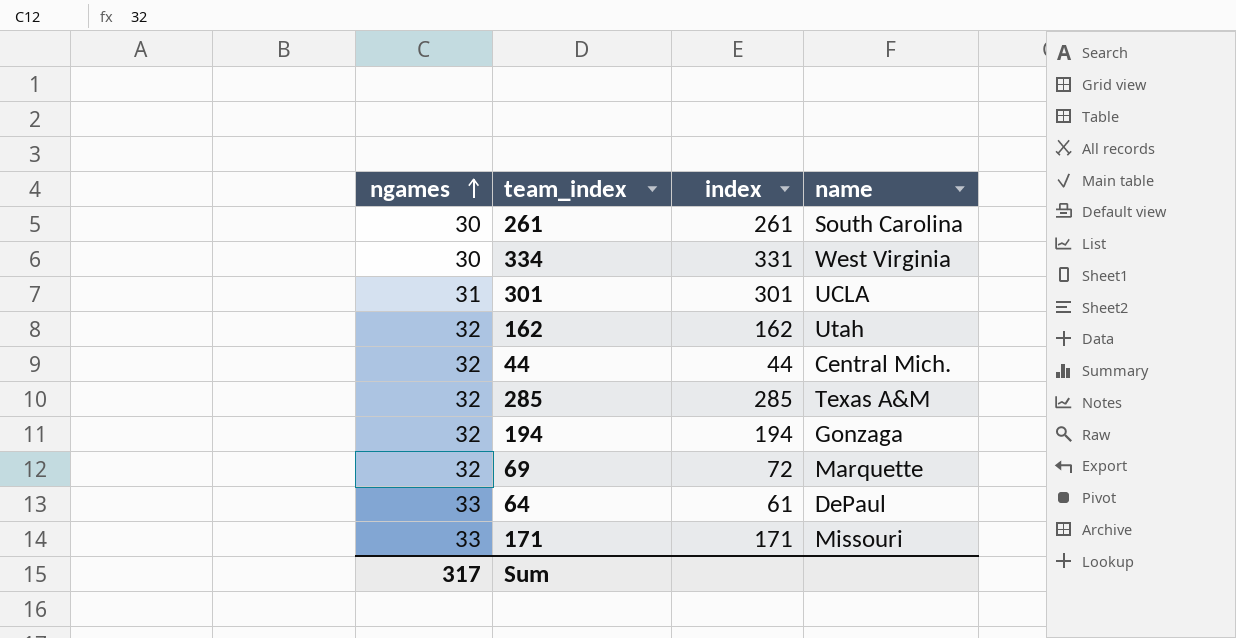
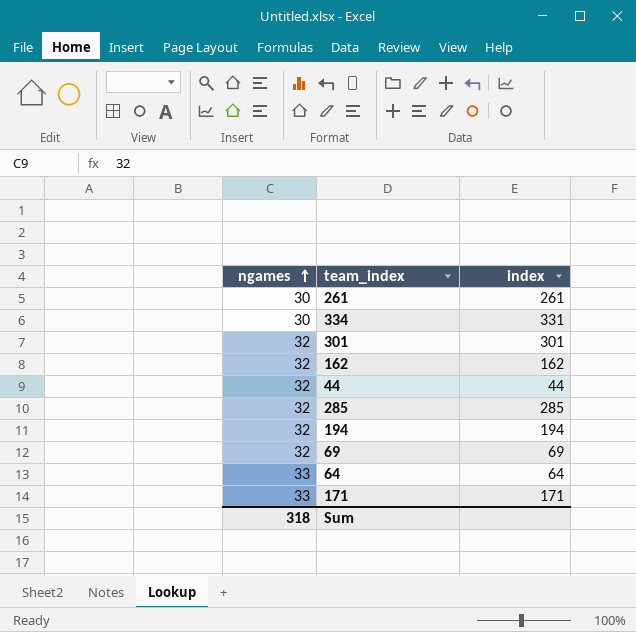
column name | position: 4 -> none
301 | ngames: 31 -> 32
69 | index: 72 -> 69
64 | index: 61 -> 64
Sum | ngames: 317 -> 318

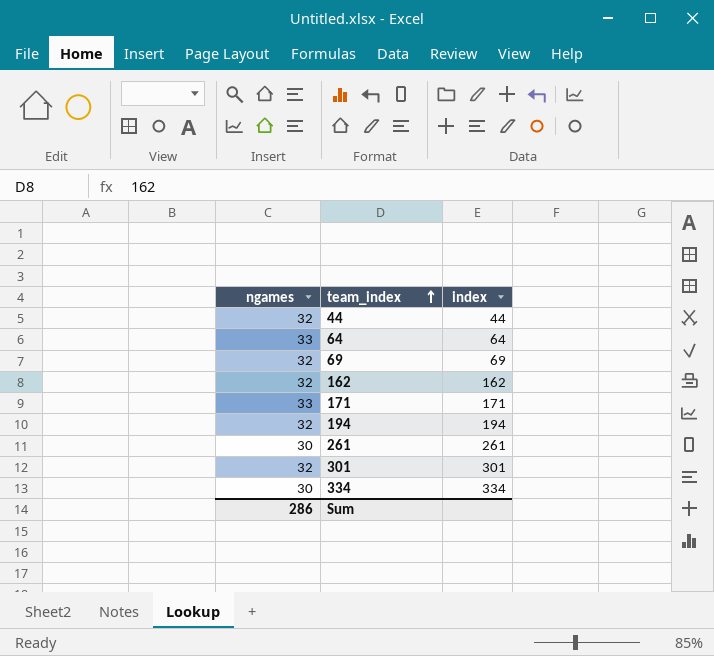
row order: ngames ascending -> team_index ascending
row 285: 32 | 285 -> none
334 | index: 331 -> 334
Sum | ngames: 318 -> 286

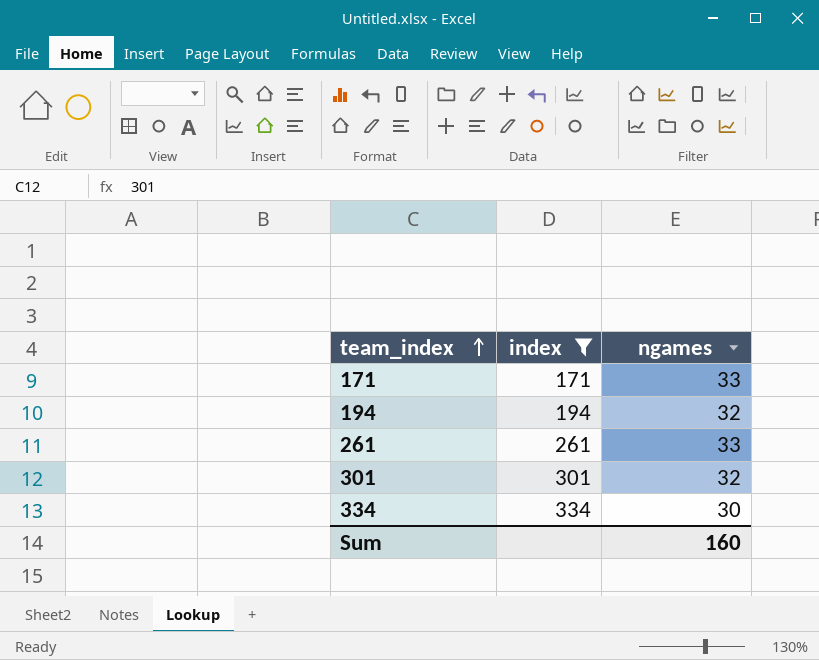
filter: none -> index >= 171
column ngames | position: 1 -> 3
261 | ngames: 30 -> 33
Sum | ngames: 286 -> 160

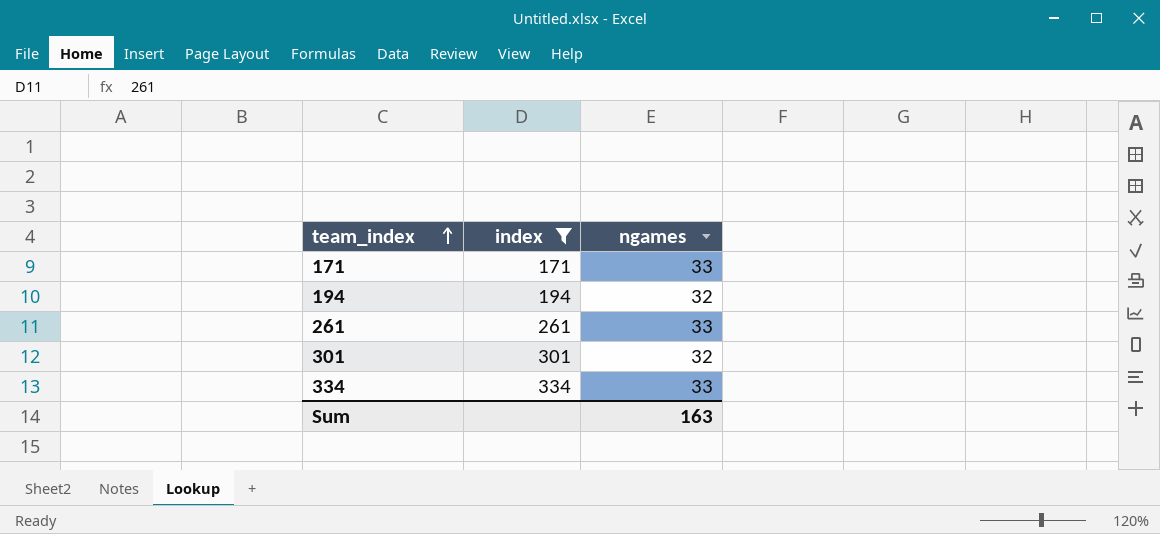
334 | ngames: 30 -> 33
Sum | ngames: 160 -> 163

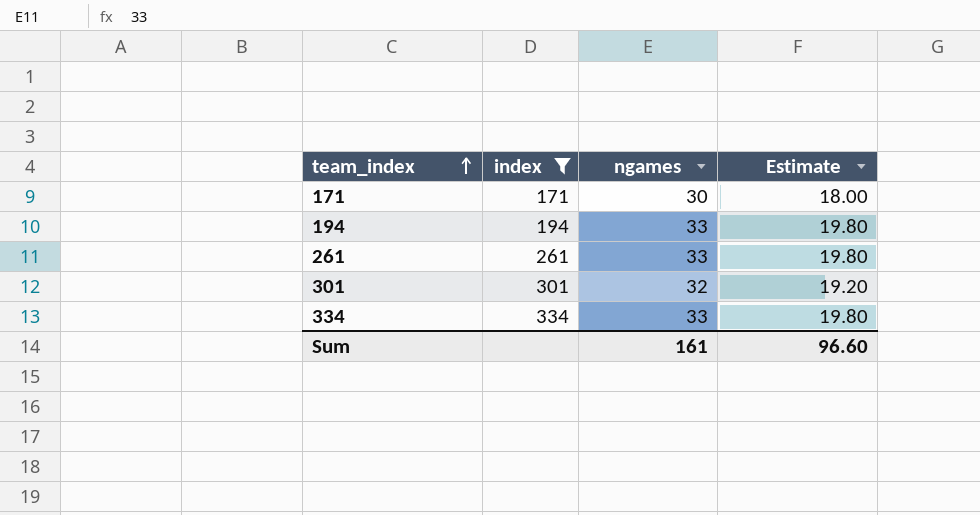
column Estimate | formula: none -> [ngames] * 0.6
171 | ngames: 33 -> 30
194 | ngames: 32 -> 33
Sum | ngames: 163 -> 161

